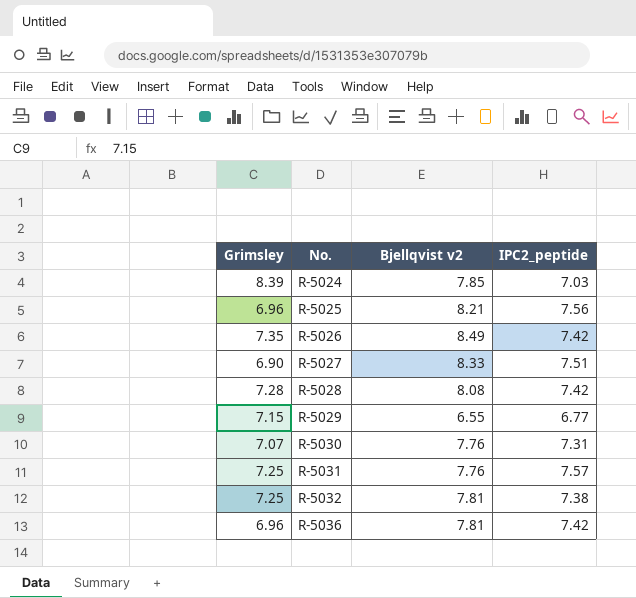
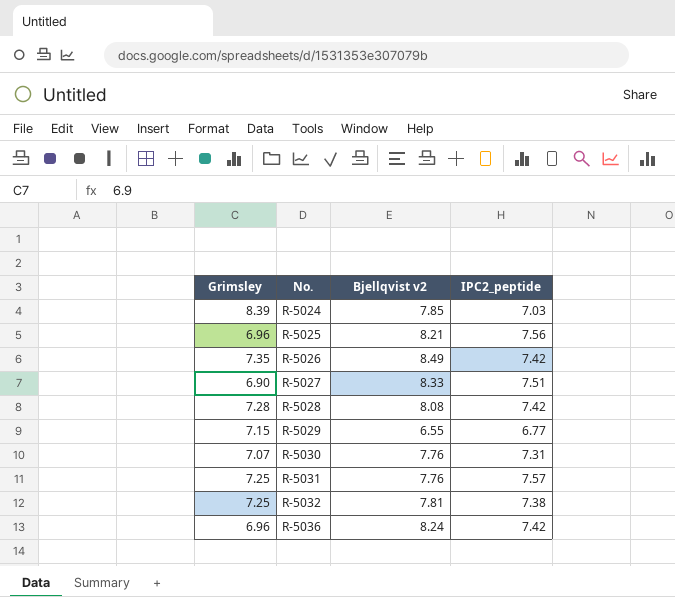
R-5036 | Bjellqvist v2: 7.81 -> 8.24

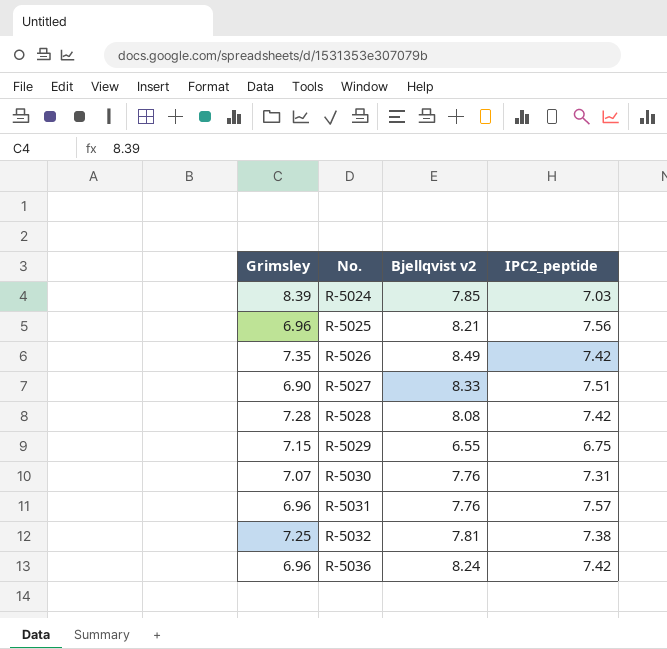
R-5029 | IPC2_peptide: 6.77 -> 6.75
R-5031 | Grimsley: 7.25 -> 6.96

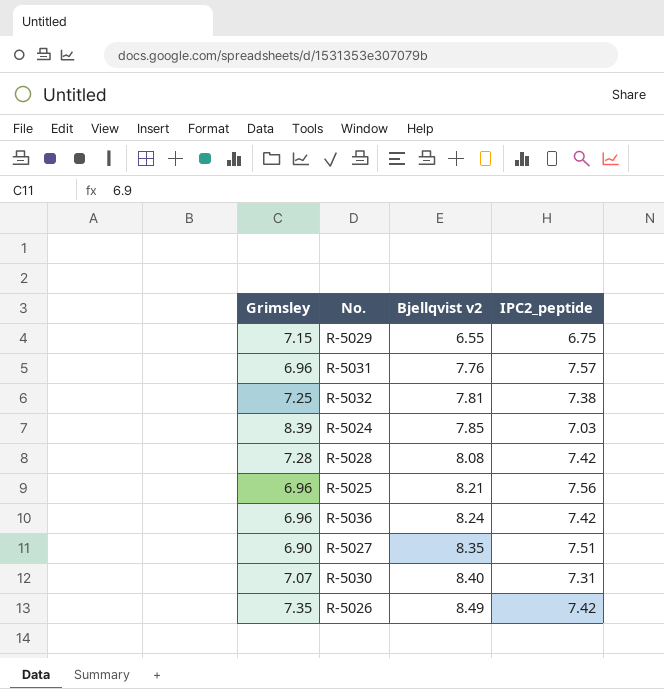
row order: No. ascending -> Bjellqvist v2 ascending
R-5027 | Bjellqvist v2: 8.33 -> 8.35
R-5030 | Bjellqvist v2: 7.76 -> 8.40

